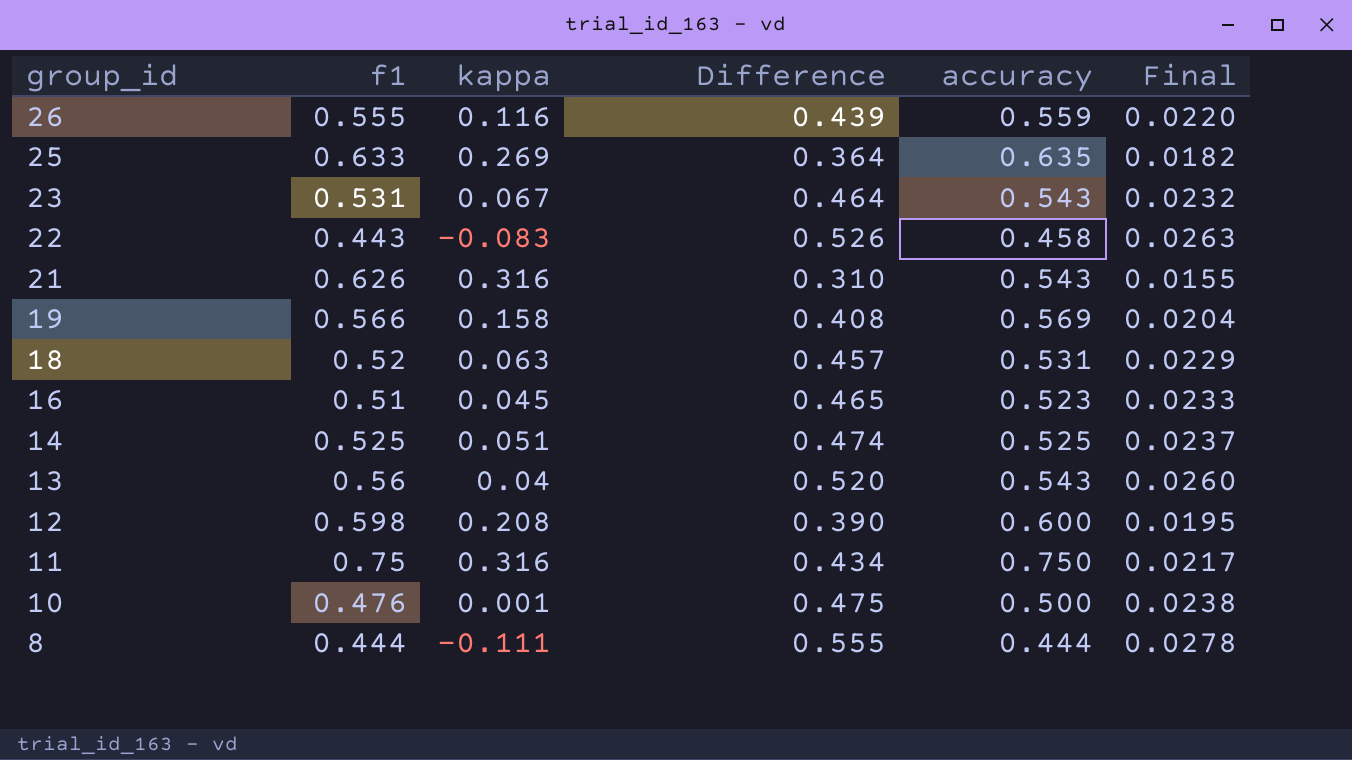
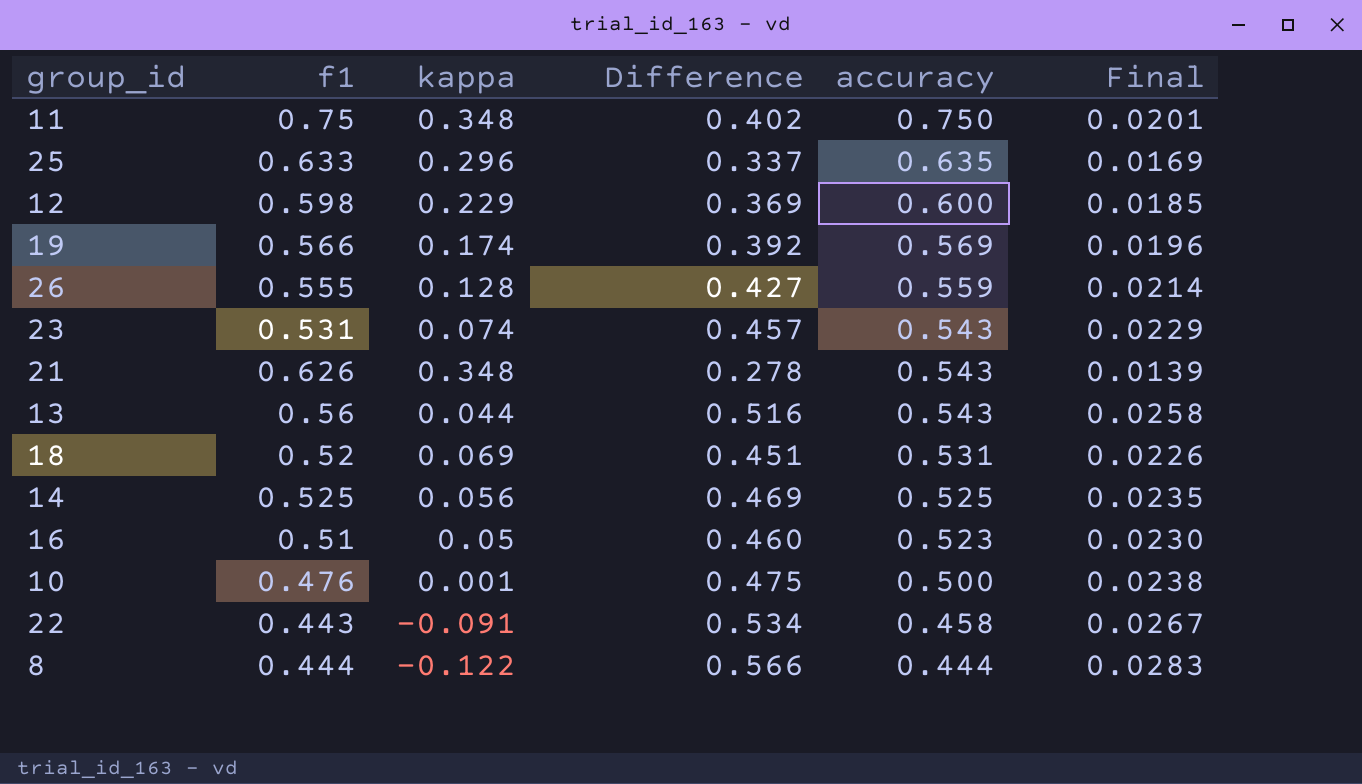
row order: group_id descending -> accuracy descending
11 | kappa: 0.316 -> 0.348
11 | Difference: 0.434 -> 0.402
11 | Final: 0.0217 -> 0.0201
25 | kappa: 0.269 -> 0.296
25 | Difference: 0.364 -> 0.337
25 | Final: 0.0182 -> 0.0169
12 | kappa: 0.208 -> 0.229
12 | Difference: 0.390 -> 0.369
12 | Final: 0.0195 -> 0.0185
19 | kappa: 0.158 -> 0.174
19 | Difference: 0.408 -> 0.392
19 | Final: 0.0204 -> 0.0196
26 | kappa: 0.116 -> 0.128
26 | Difference: 0.439 -> 0.427
26 | Final: 0.0220 -> 0.0214
23 | kappa: 0.067 -> 0.074
23 | Difference: 0.464 -> 0.457
23 | Final: 0.0232 -> 0.0229
21 | kappa: 0.316 -> 0.348
21 | Difference: 0.310 -> 0.278
21 | Final: 0.0155 -> 0.0139
13 | kappa: 0.04 -> 0.044
13 | Difference: 0.520 -> 0.516
13 | Final: 0.0260 -> 0.0258
18 | kappa: 0.063 -> 0.069
18 | Difference: 0.457 -> 0.451
18 | Final: 0.0229 -> 0.0226
14 | kappa: 0.051 -> 0.056
14 | Difference: 0.474 -> 0.469
14 | Final: 0.0237 -> 0.0235
16 | kappa: 0.045 -> 0.05
16 | Difference: 0.465 -> 0.460
16 | Final: 0.0233 -> 0.0230
22 | kappa: -0.083 -> -0.091
22 | Difference: 0.526 -> 0.534
22 | Final: 0.0263 -> 0.0267
8 | kappa: -0.111 -> -0.122
8 | Difference: 0.555 -> 0.566
8 | Final: 0.0278 -> 0.0283

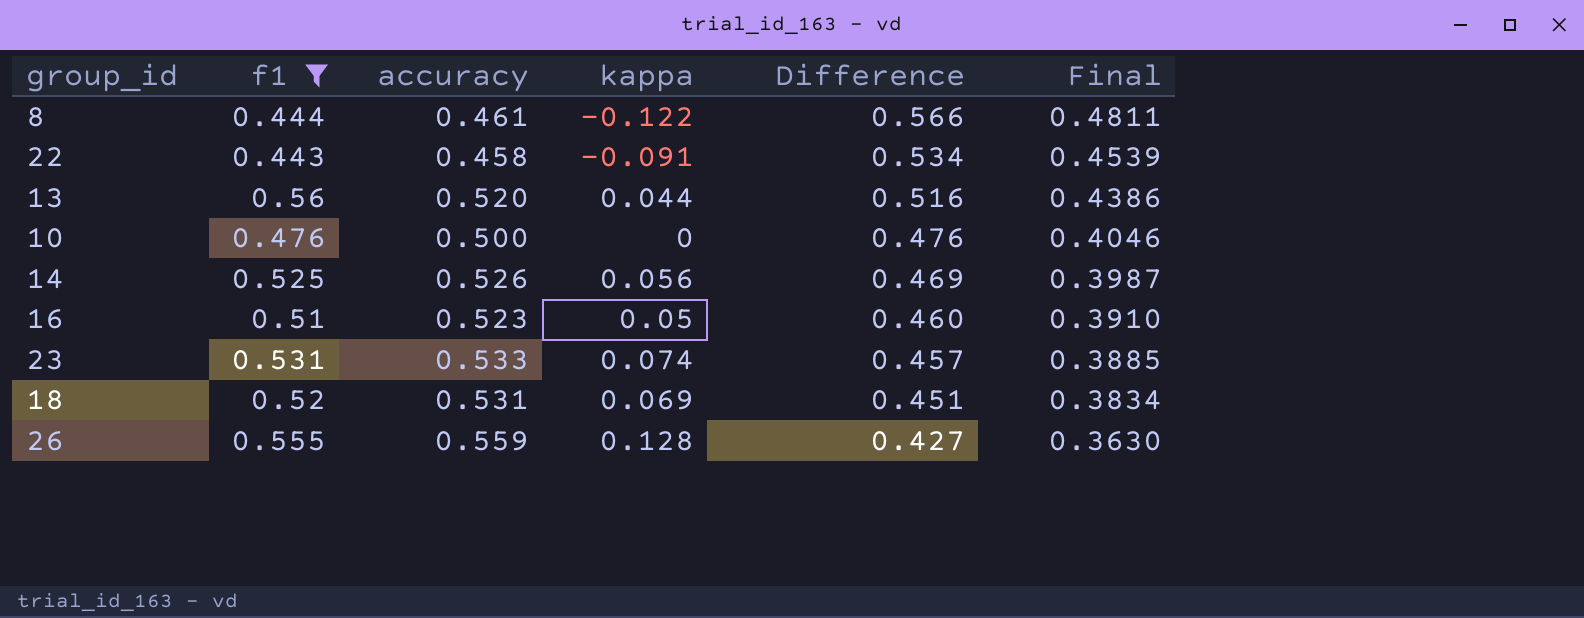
filter: none -> f1 <= 0.56
row order: accuracy descending -> Difference descending
column accuracy | position: 5 -> 3
column Final | formula: [Difference] * 0.05 -> [Difference] * 0.85
8 | accuracy: 0.444 -> 0.461
13 | accuracy: 0.543 -> 0.520
10 | kappa: 0.001 -> 0
10 | Difference: 0.475 -> 0.476
14 | accuracy: 0.525 -> 0.526
23 | accuracy: 0.543 -> 0.533

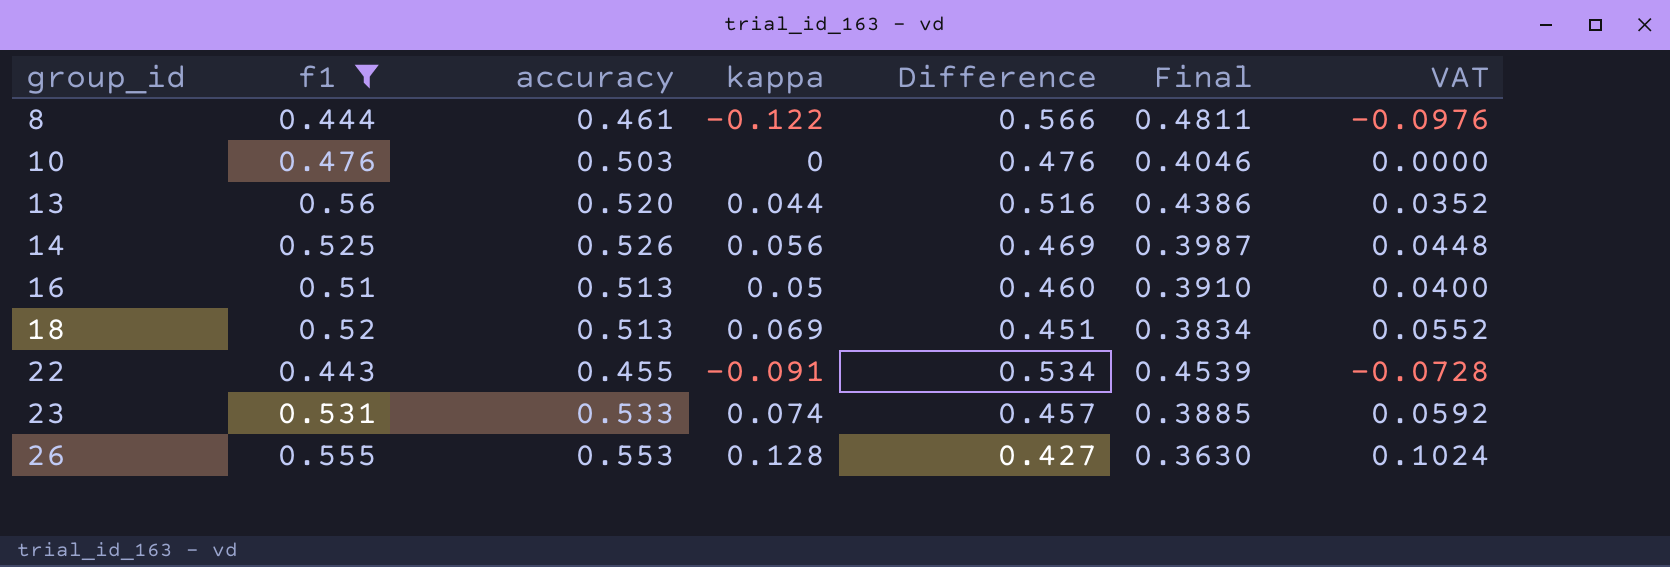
row order: Difference descending -> group_id ascending
column VAT | formula: none -> [kappa] * 0.8
10 | accuracy: 0.500 -> 0.503
16 | accuracy: 0.523 -> 0.513
18 | accuracy: 0.531 -> 0.513
22 | accuracy: 0.458 -> 0.455
26 | accuracy: 0.559 -> 0.553

